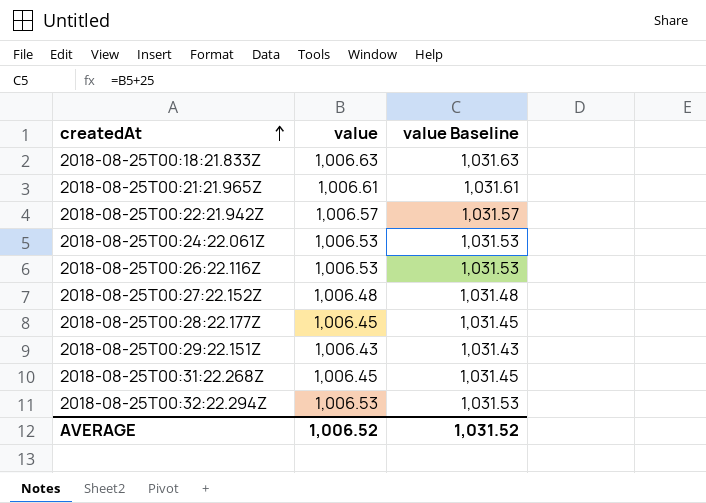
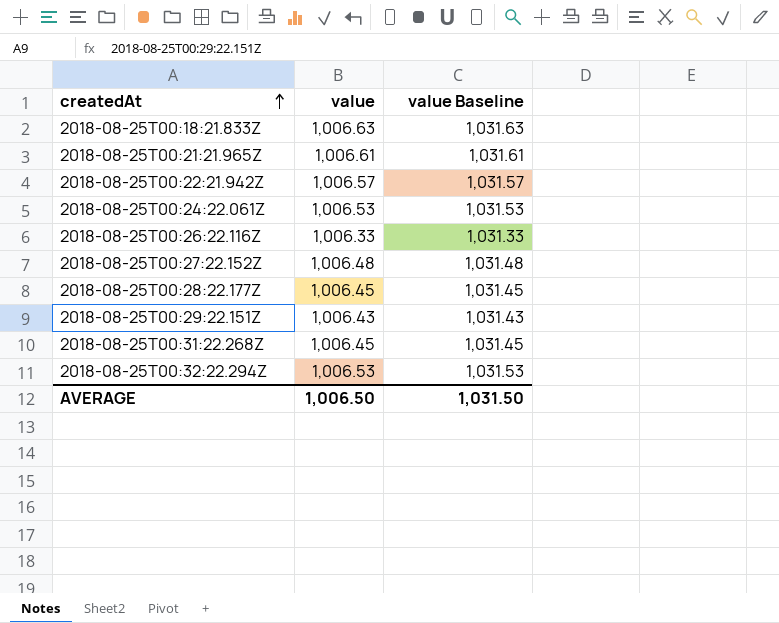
2018-08-25T00:26:22.116Z | value: 1,006.53 -> 1,006.33
2018-08-25T00:26:22.116Z | value Baseline: 1,031.53 -> 1,031.33
AVERAGE | value: 1,006.52 -> 1,006.50
AVERAGE | value Baseline: 1,031.52 -> 1,031.50

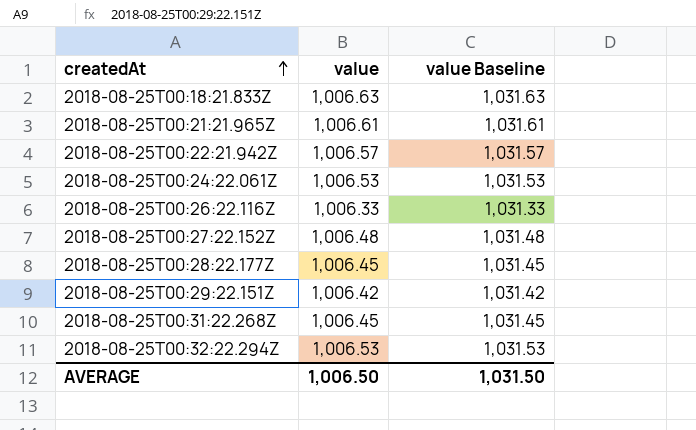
2018-08-25T00:29:22.151Z | value: 1,006.43 -> 1,006.42
2018-08-25T00:29:22.151Z | value Baseline: 1,031.43 -> 1,031.42

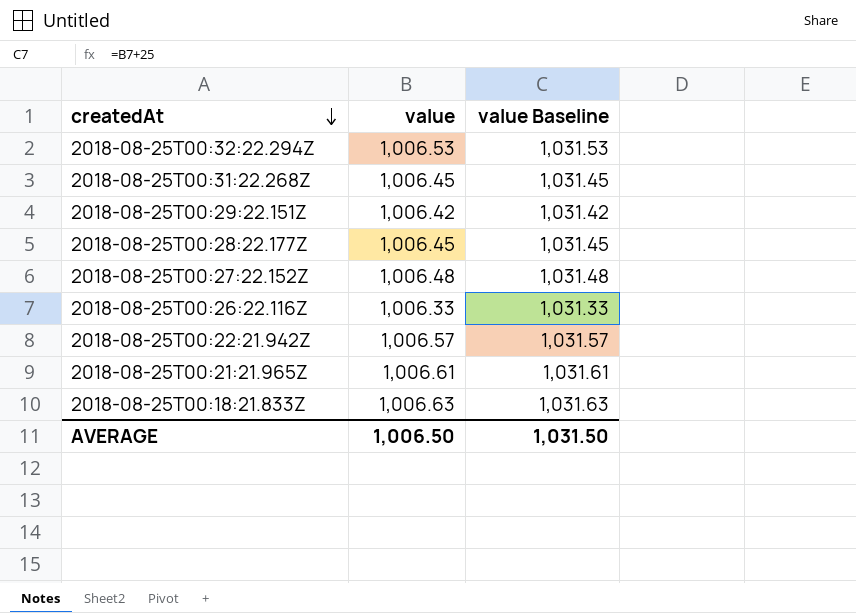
row order: createdAt ascending -> createdAt descending
row 2018-08-25T00:24:22.061Z: 1,006.53 | 1,031.53 -> none

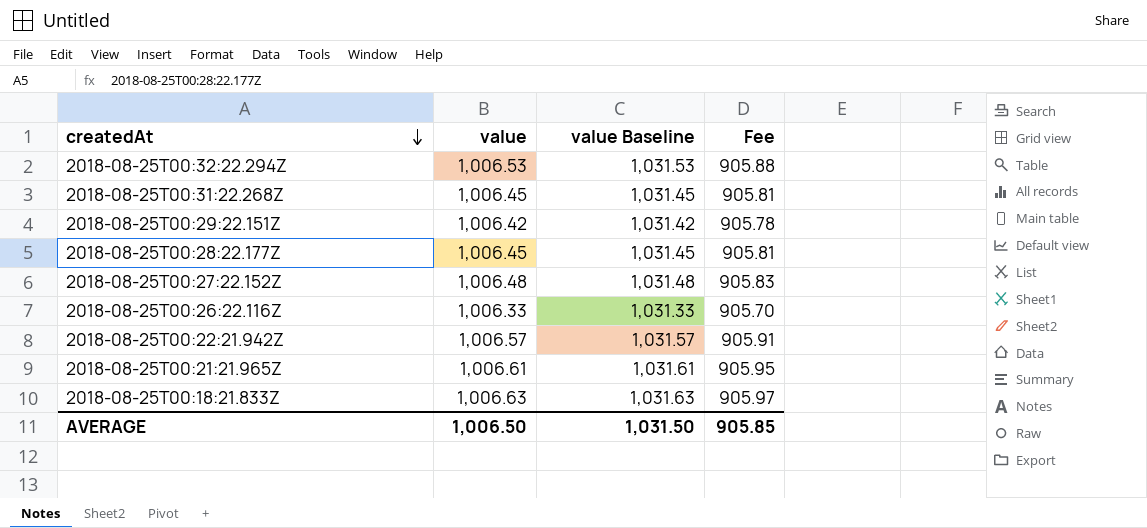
column Fee | formula: none -> [value] * 0.9

